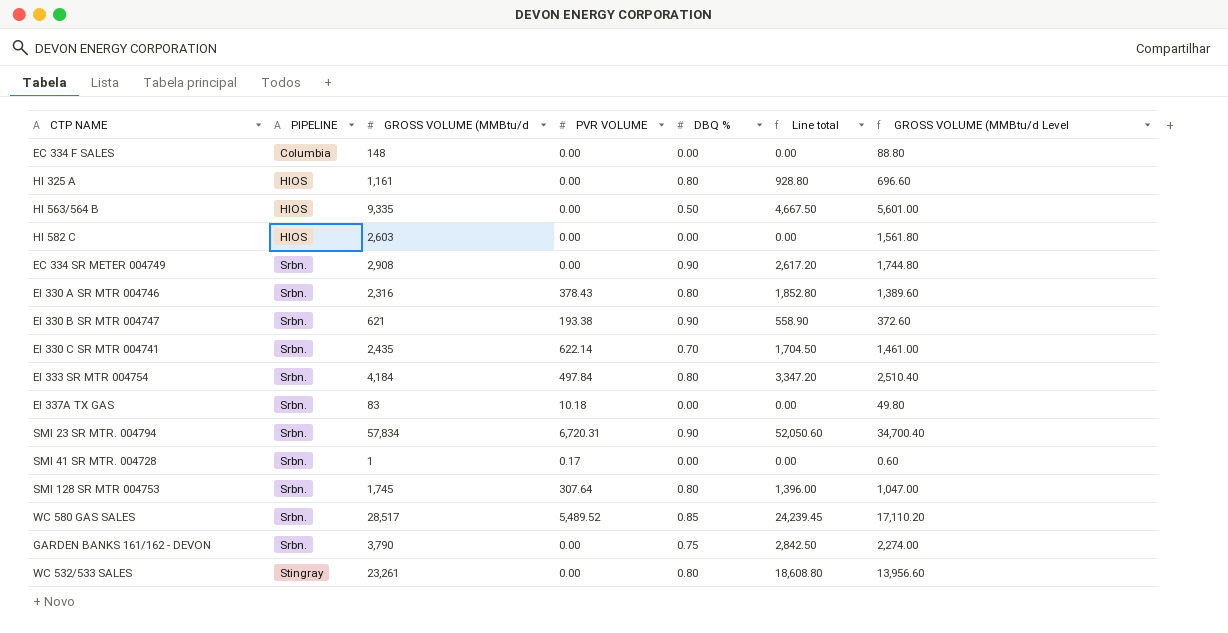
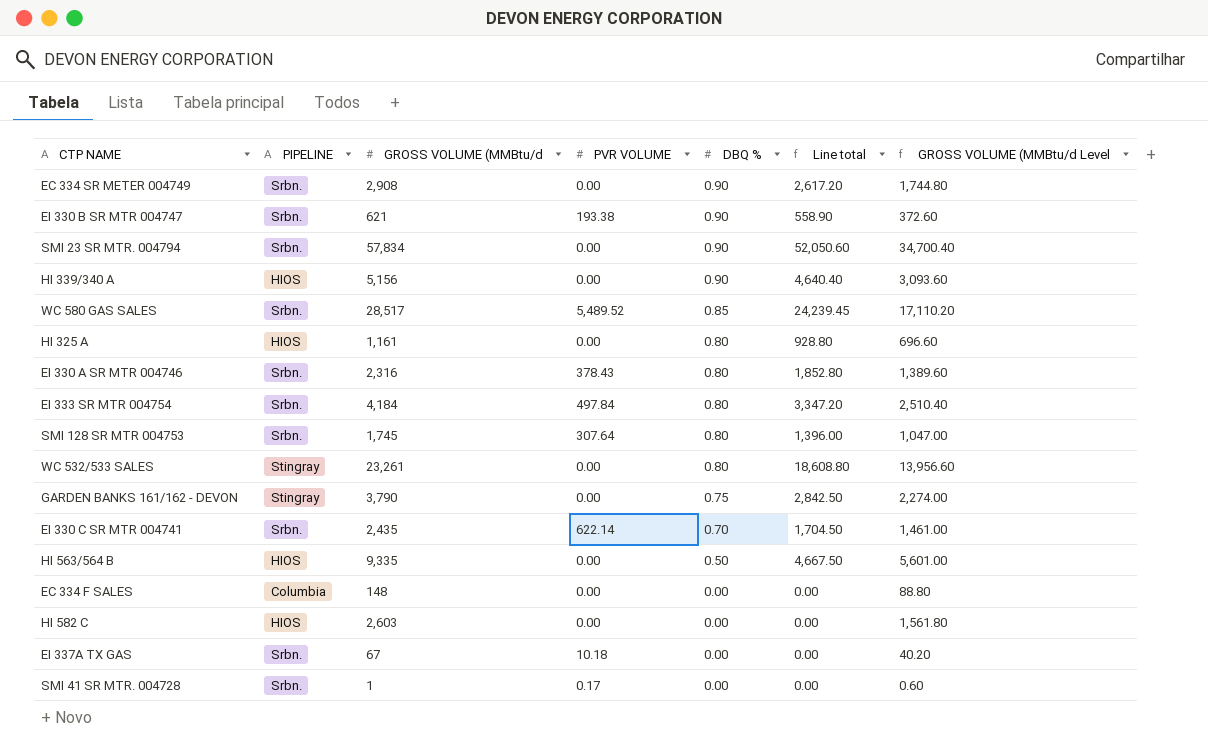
row order: PIPELINE ascending -> DBQ % descending
SMI 23 SR MTR. 004794 | PVR VOLUME: 6,720.31 -> 0.00
row HI 339/340 A: none -> HIOS | 5,156 | 0.00 | 0.90 | 4,640.40 | 3,093.60
GARDEN BANKS 161/162 - DEVON | PIPELINE: Srbn. -> Stingray
EI 337A TX GAS | GROSS VOLUME (MMBtu/d: 83 -> 67
EI 337A TX GAS | GROSS VOLUME (MMBtu/d Level: 49.80 -> 40.20

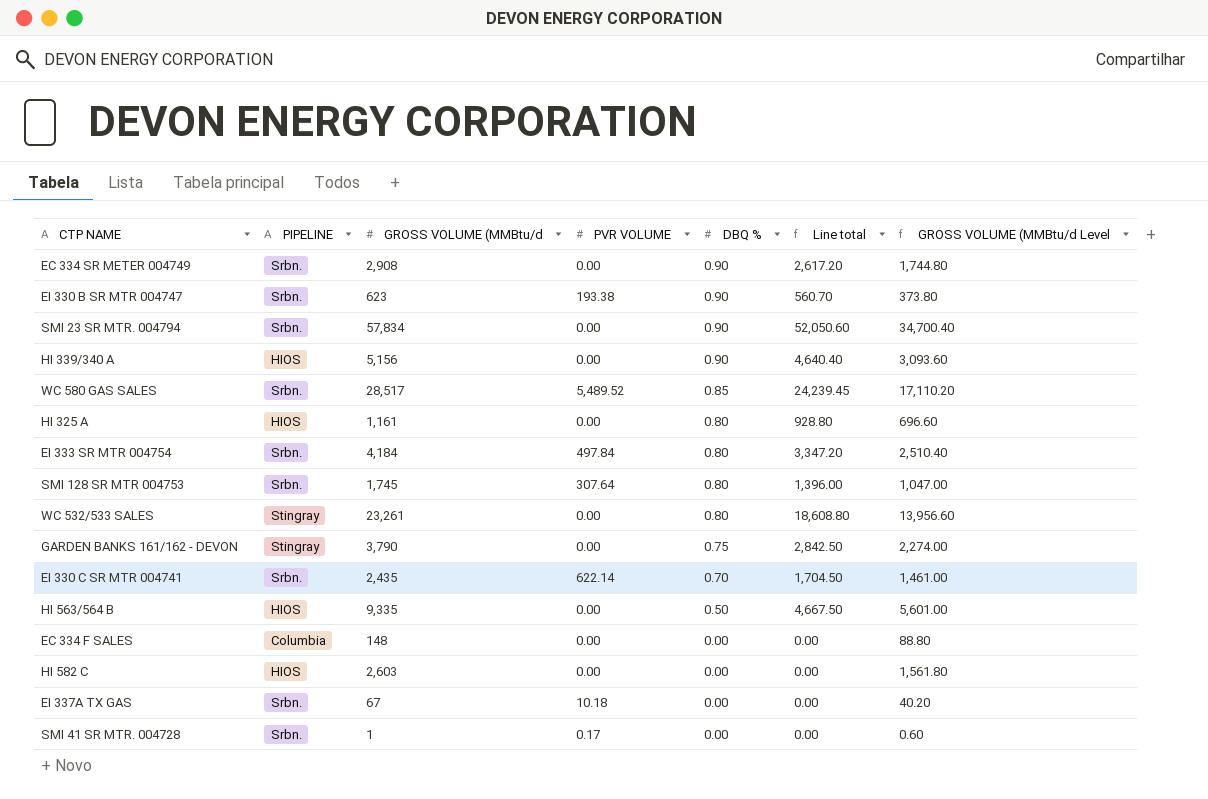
row EI 330 A SR MTR 004746: Srbn. | 2,316 | 378.43 | 0.80 | 1,852.80 | 1,389.60 -> none
EI 330 B SR MTR 004747 | GROSS VOLUME (MMBtu/d: 621 -> 623
EI 330 B SR MTR 004747 | Line total: 558.90 -> 560.70
EI 330 B SR MTR 004747 | GROSS VOLUME (MMBtu/d Level: 372.60 -> 373.80

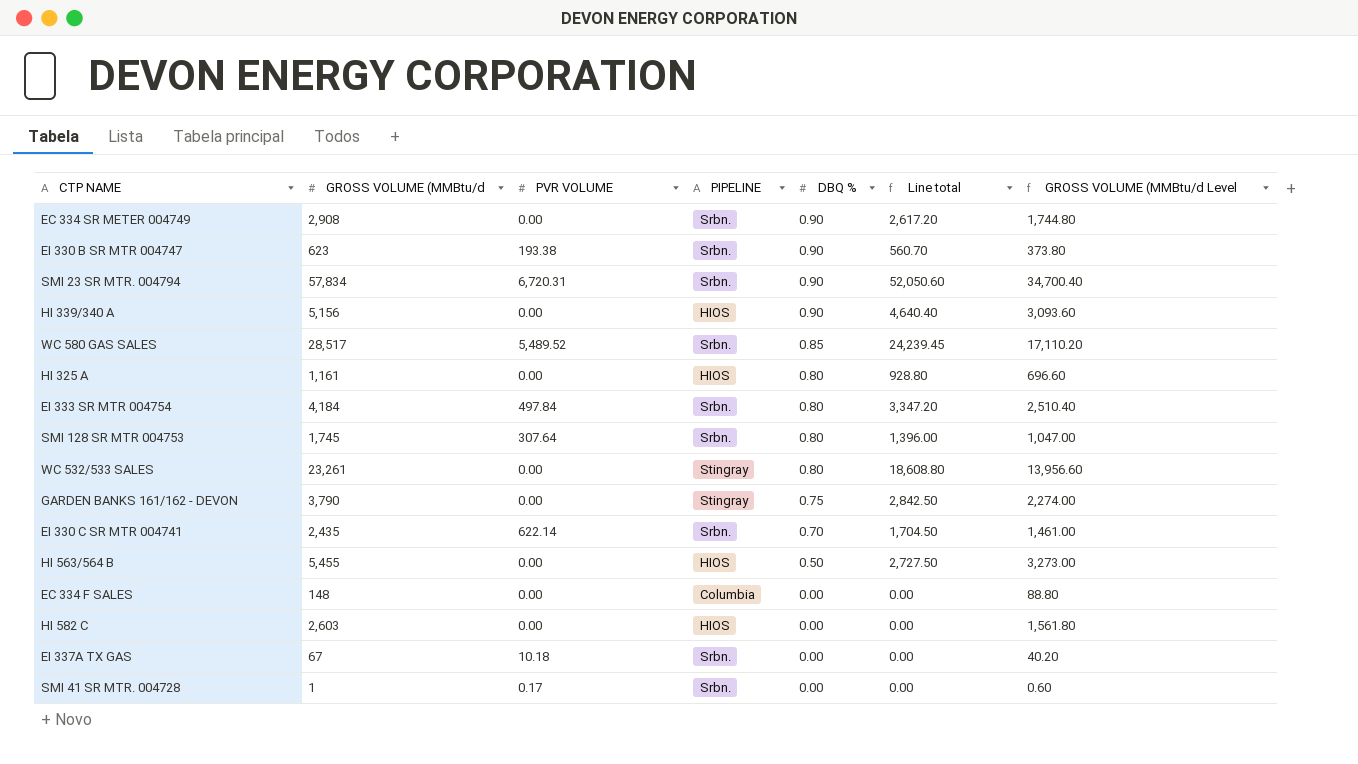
column PIPELINE | position: 2 -> 4
SMI 23 SR MTR. 004794 | PVR VOLUME: 0.00 -> 6,720.31
HI 563/564 B | GROSS VOLUME (MMBtu/d: 9,335 -> 5,455
HI 563/564 B | Line total: 4,667.50 -> 2,727.50
HI 563/564 B | GROSS VOLUME (MMBtu/d Level: 5,601.00 -> 3,273.00

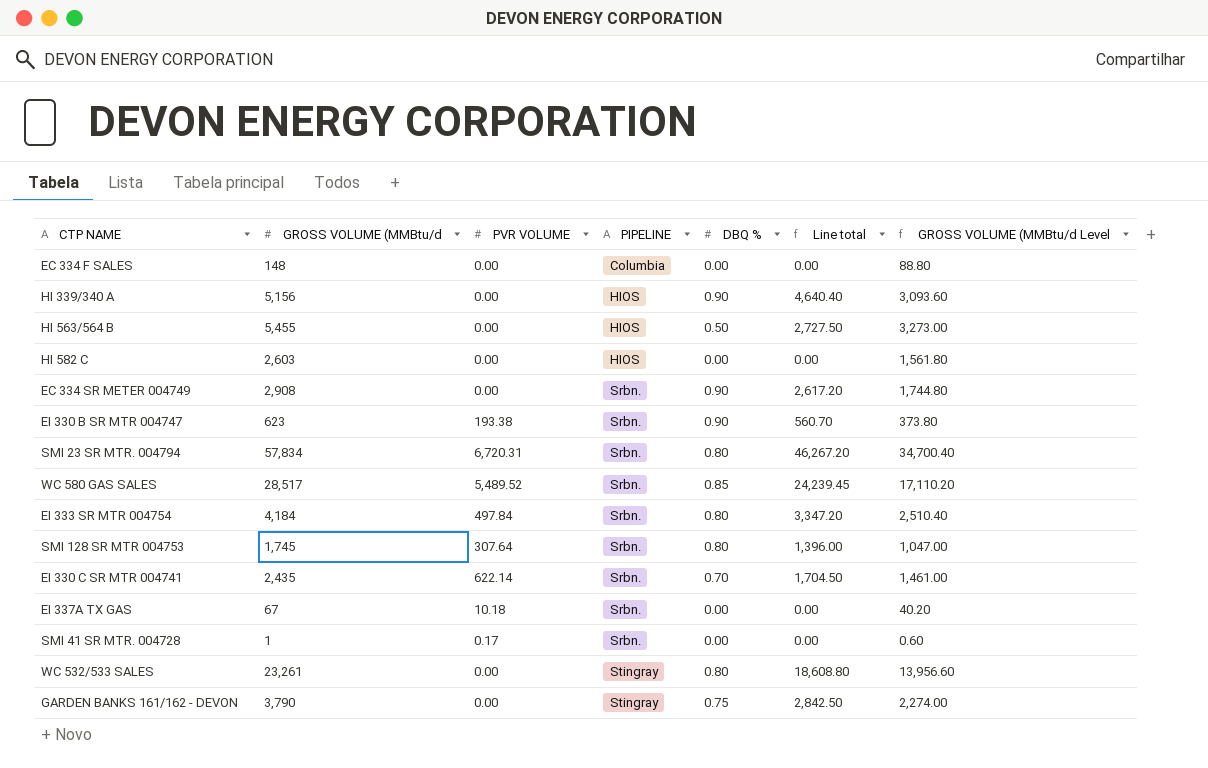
row order: DBQ % descending -> PIPELINE ascending
row HI 325 A: 1,161 | 0.00 | HIOS | 0.80 | 928.80 | 696.60 -> none
SMI 23 SR MTR. 004794 | DBQ %: 0.90 -> 0.80
SMI 23 SR MTR. 004794 | Line total: 52,050.60 -> 46,267.20

